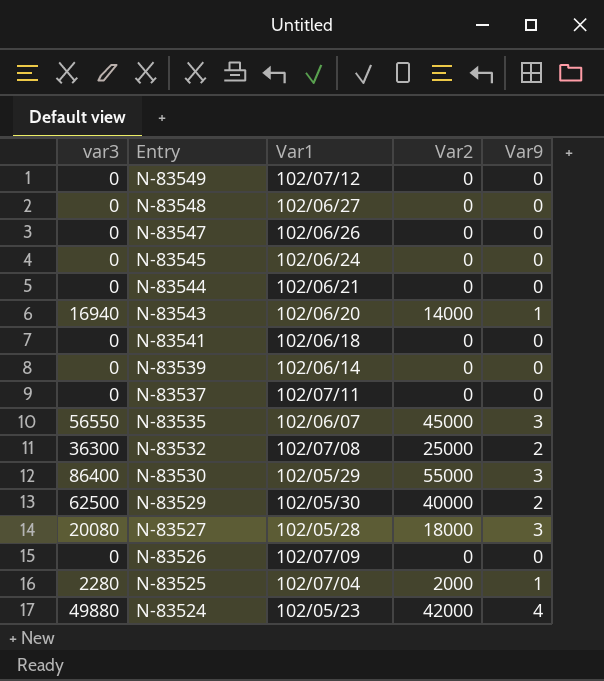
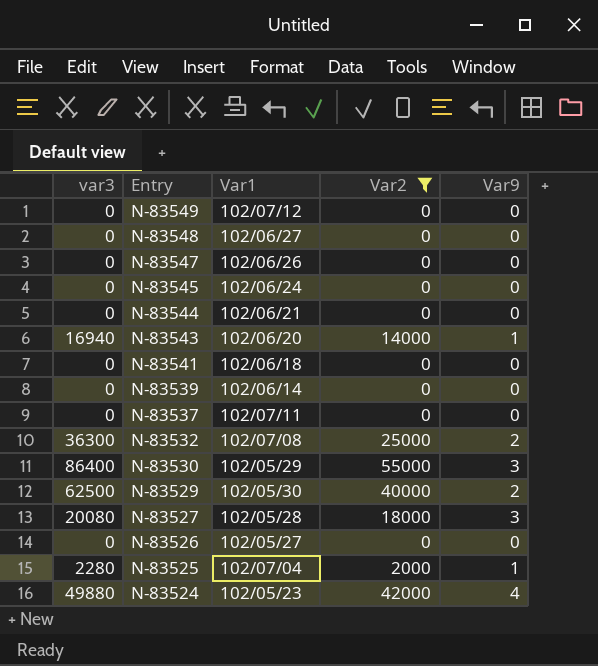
filter: none -> Var2 != 45000
N-83526 | Var1: 102/07/09 -> 102/05/27

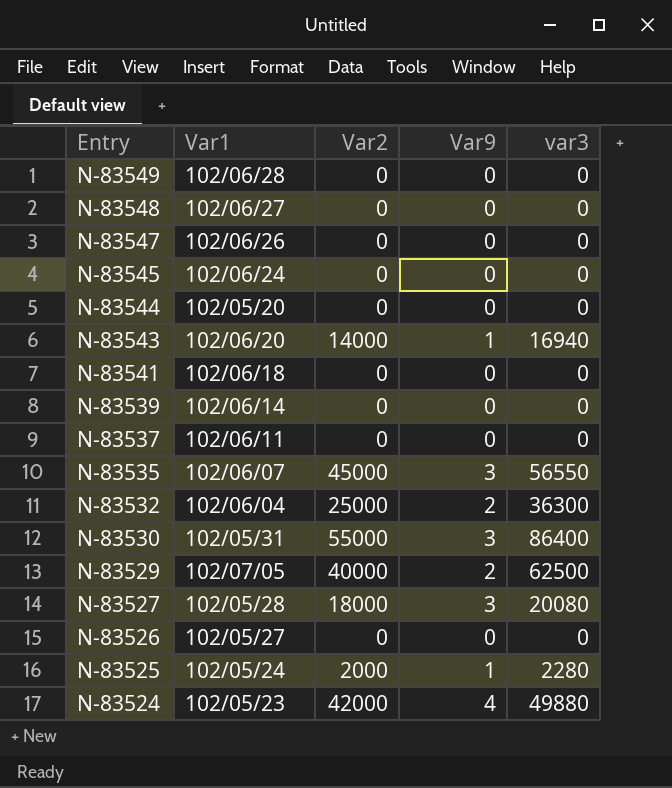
filter: Var2 != 45000 -> none
column var3 | position: 1 -> 5
N-83549 | Var1: 102/07/12 -> 102/06/28
N-83544 | Var1: 102/06/21 -> 102/05/20
N-83537 | Var1: 102/07/11 -> 102/06/11
N-83532 | Var1: 102/07/08 -> 102/06/04
N-83530 | Var1: 102/05/29 -> 102/05/31
N-83529 | Var1: 102/05/30 -> 102/07/05
N-83525 | Var1: 102/07/04 -> 102/05/24

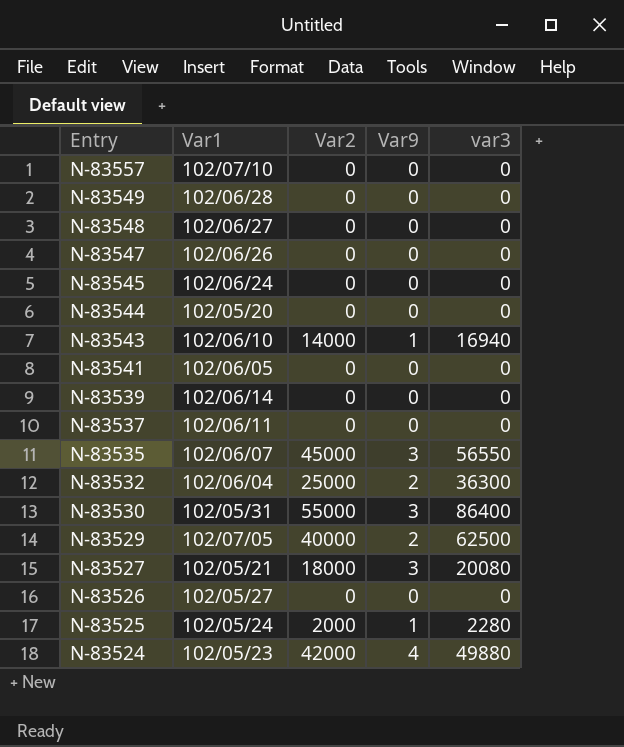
row N-83557: none -> 102/07/10 | 0 | 0 | 0
N-83543 | Var1: 102/06/20 -> 102/06/10
N-83541 | Var1: 102/06/18 -> 102/06/05
N-83527 | Var1: 102/05/28 -> 102/05/21

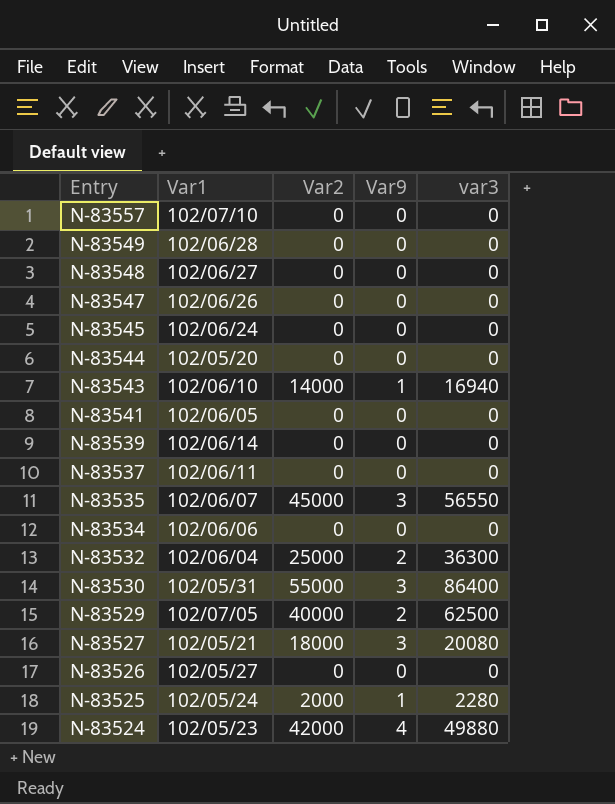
row N-83534: none -> 102/06/06 | 0 | 0 | 0

